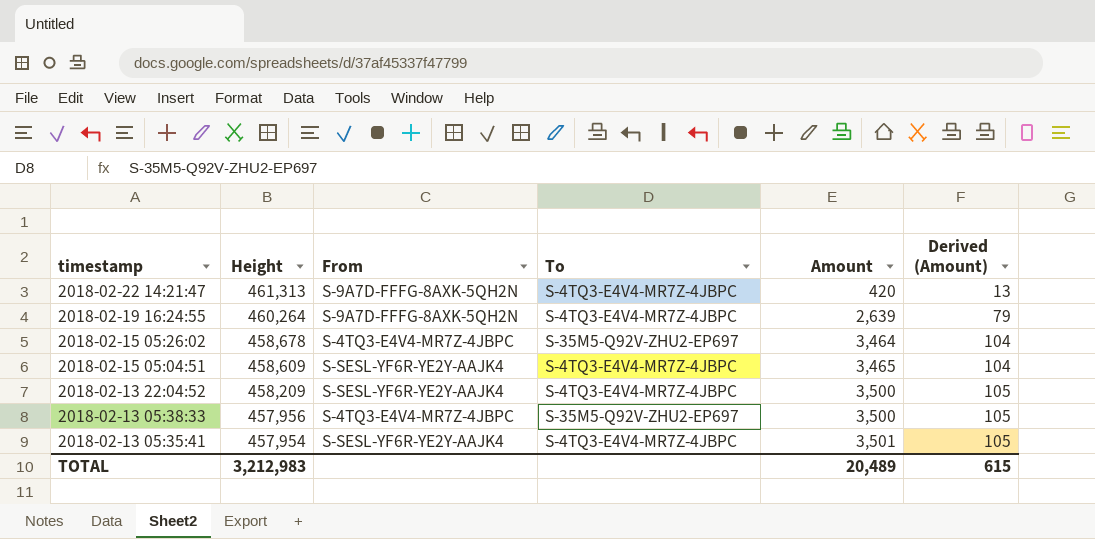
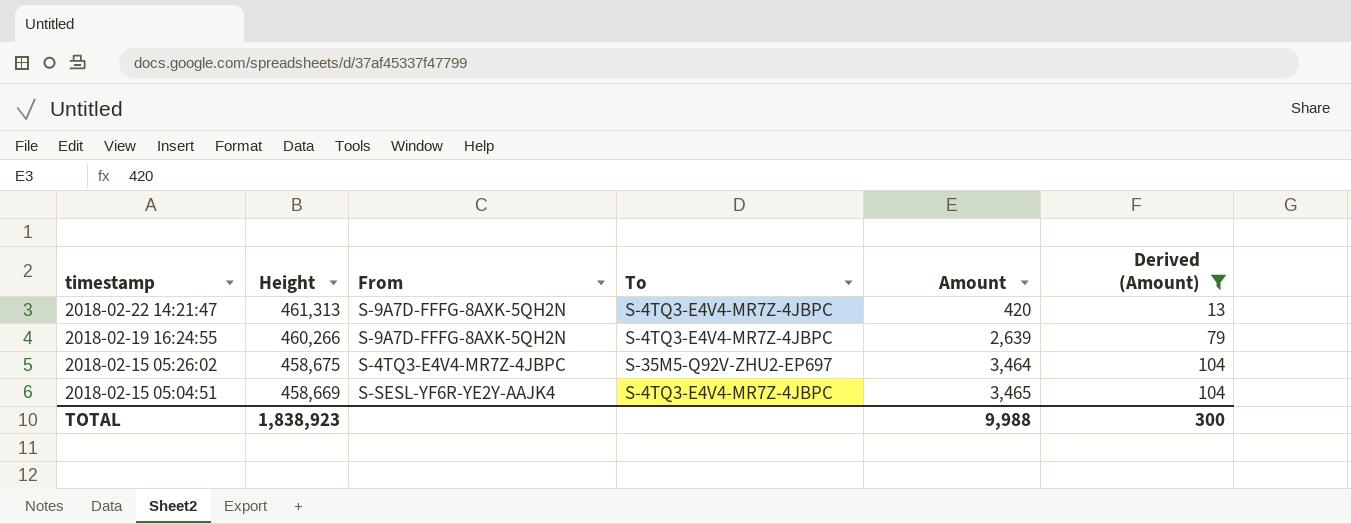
filter: none -> Derived (Amount) != 105
2018-02-19 16:24:55 | Height: 460,264 -> 460,266
2018-02-15 05:26:02 | Height: 458,678 -> 458,675
2018-02-15 05:04:51 | Height: 458,609 -> 458,669
TOTAL | Height: 3,212,983 -> 1,838,923
TOTAL | Amount: 20,489 -> 9,988
TOTAL | Derived (Amount): 615 -> 300

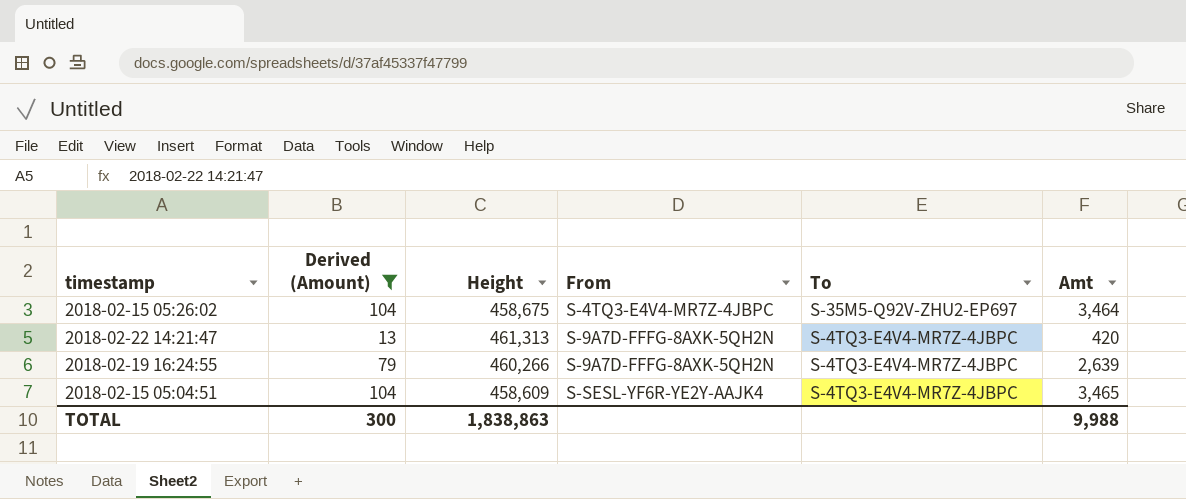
row order: timestamp descending -> From ascending
column Derived (Amount) | position: 6 -> 2
column name: Amount -> Amt
2018-02-15 05:04:51 | Height: 458,669 -> 458,609
TOTAL | Height: 1,838,923 -> 1,838,863

